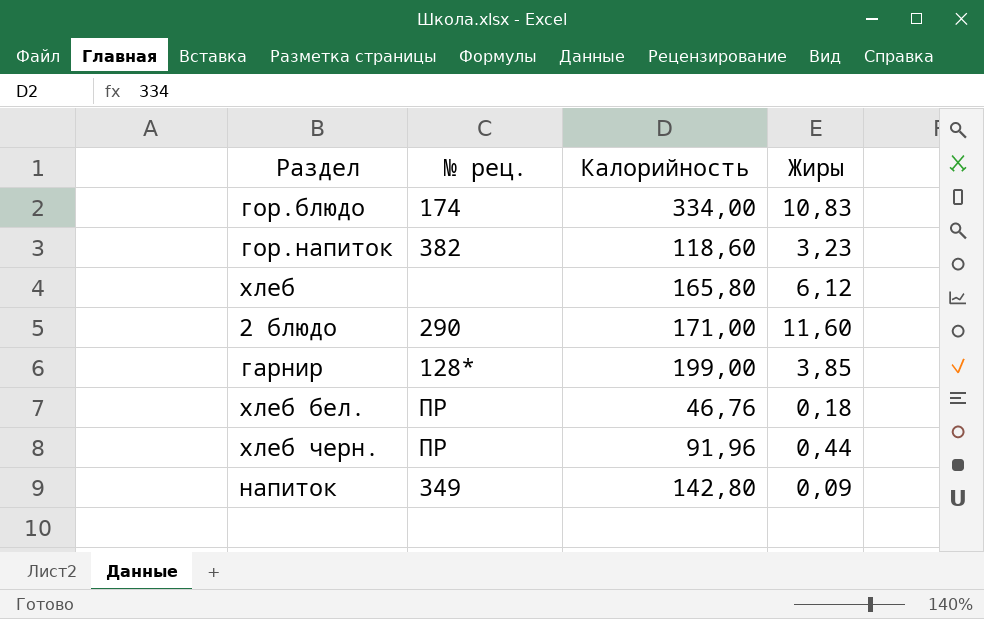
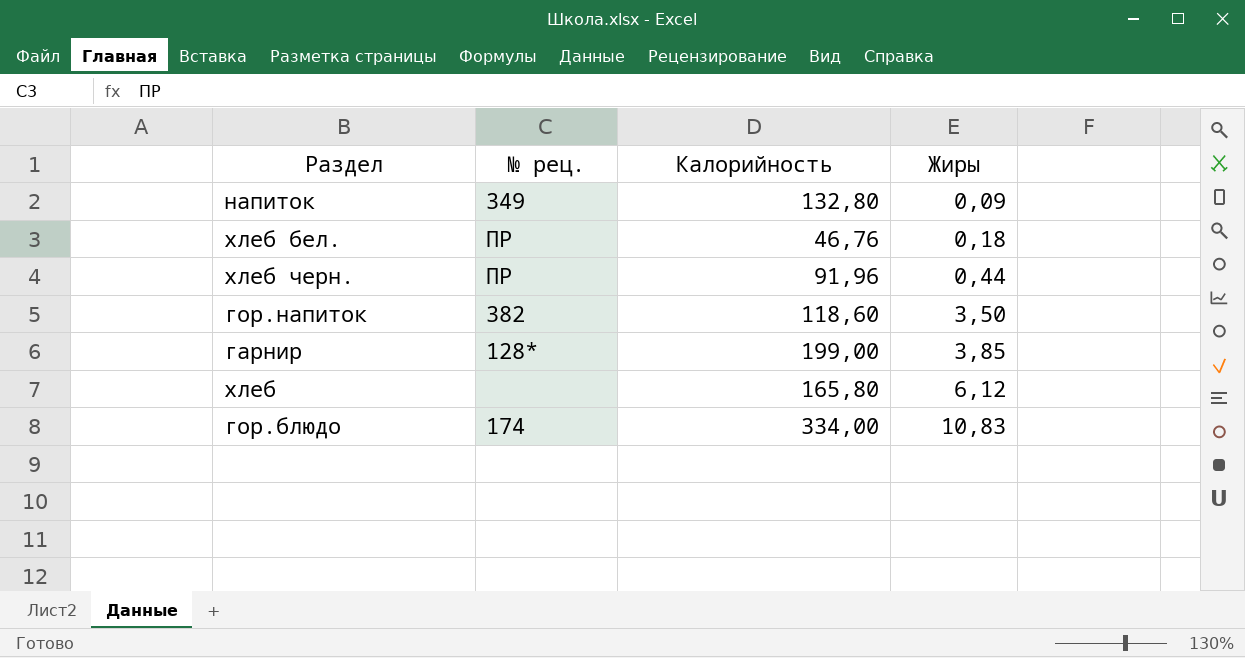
row order: none -> Жиры ascending
row 2 блюдо: 290 | 171,00 | 11,60 -> none
напиток | Калорийность: 142,80 -> 132,80
гор.напиток | Жиры: 3,23 -> 3,50

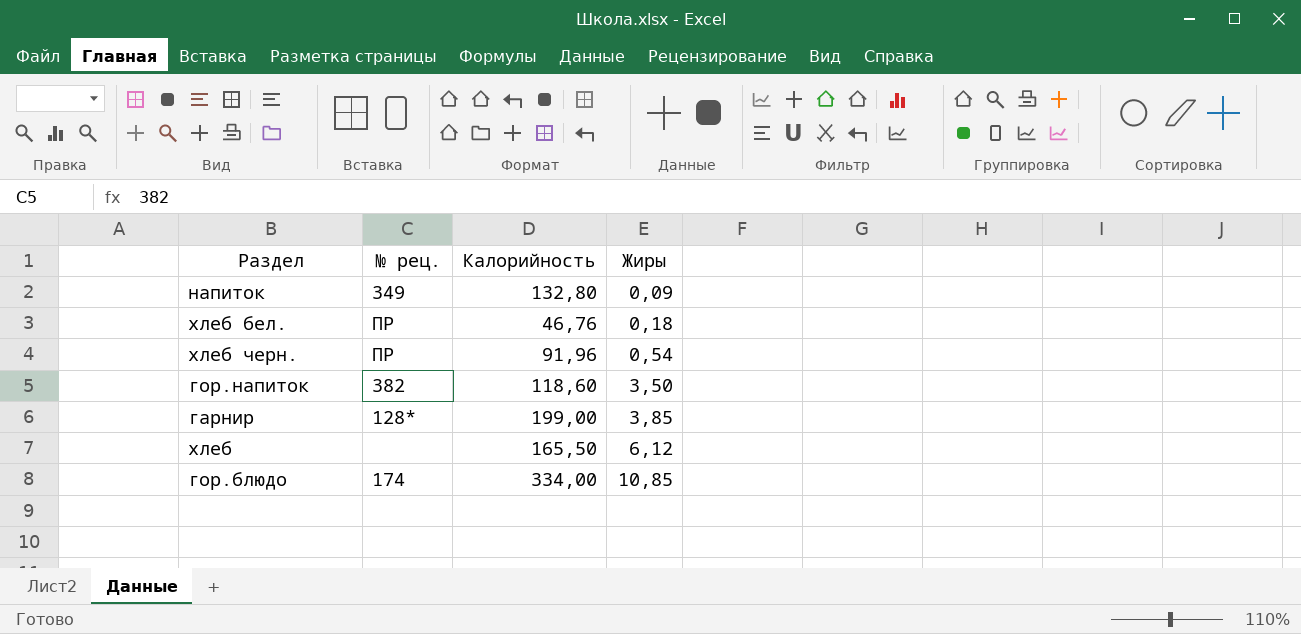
хлеб черн. | Жиры: 0,44 -> 0,54
хлеб | Калорийность: 165,80 -> 165,50
гор.блюдо | Жиры: 10,83 -> 10,85

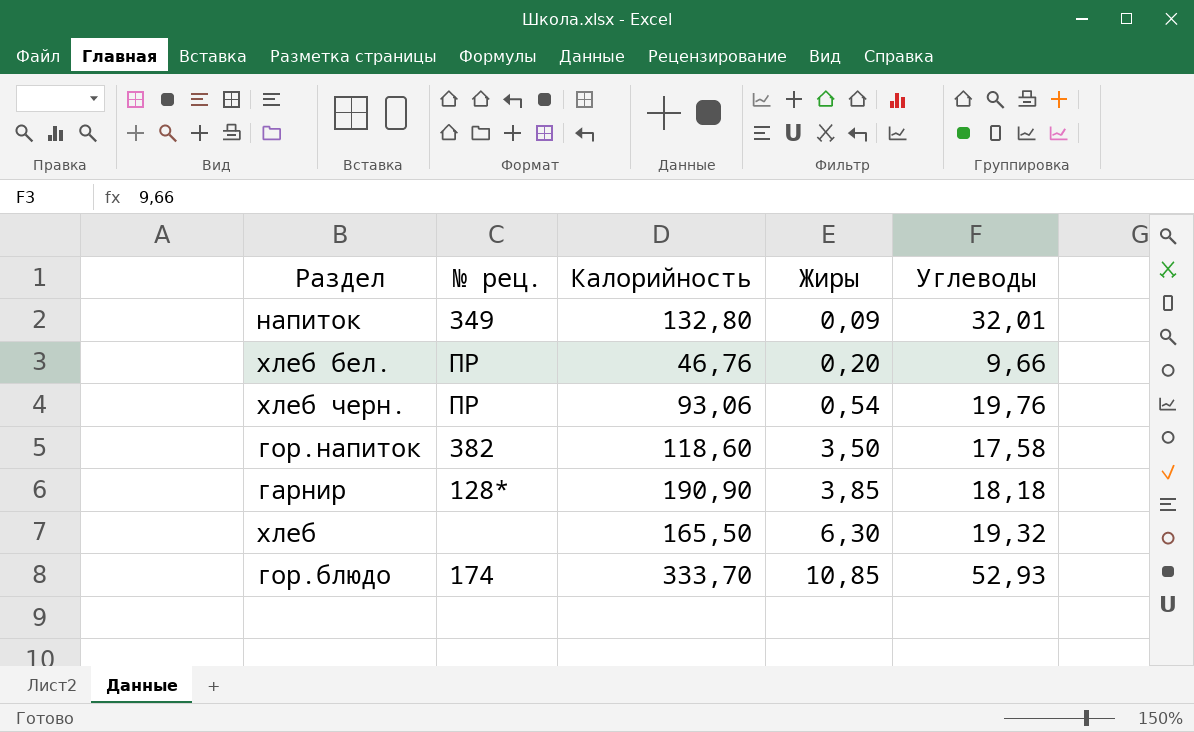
column Углеводы | position: none -> 5
хлеб бел. | Жиры: 0,18 -> 0,20
хлеб черн. | Калорийность: 91,96 -> 93,06
гарнир | Калорийность: 199,00 -> 190,90
хлеб | Жиры: 6,12 -> 6,30
гор.блюдо | Калорийность: 334,00 -> 333,70

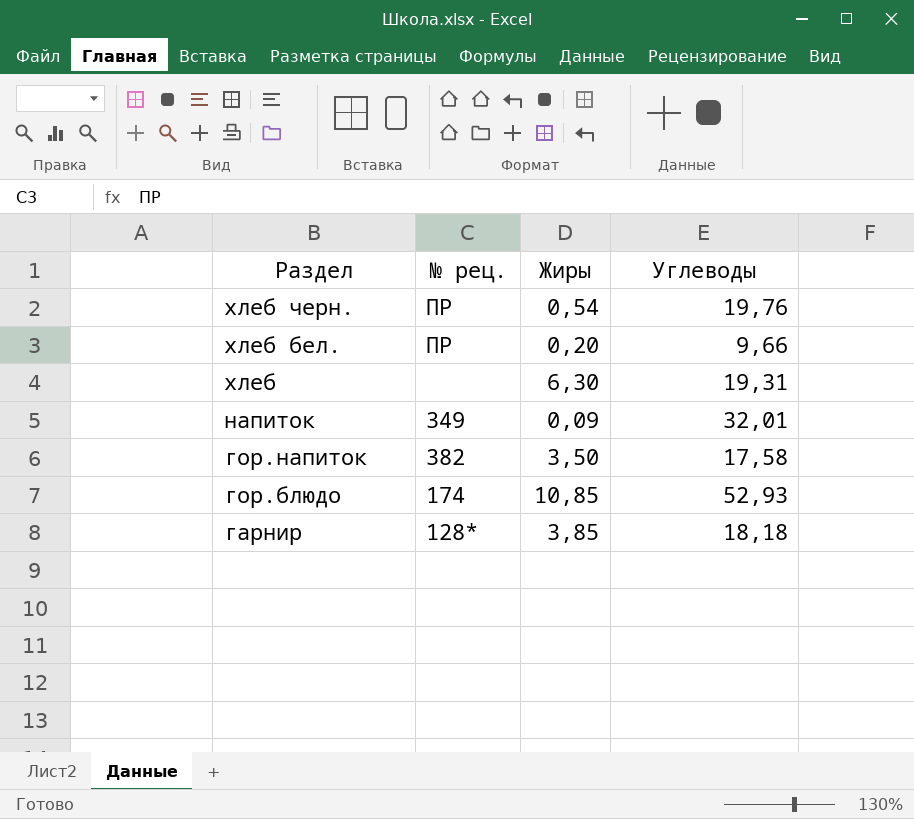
row order: Жиры ascending -> Раздел descending
column Калорийность | position: 3 -> none
хлеб | Углеводы: 19,32 -> 19,31

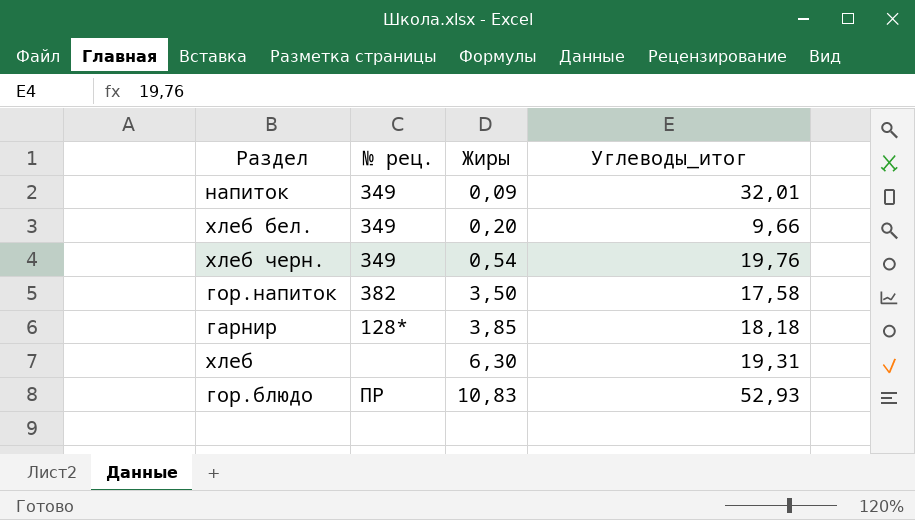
row order: Раздел descending -> Жиры ascending
column name: Углеводы -> Углеводы_итог
хлеб бел. | № рец.: ПР -> 349
хлеб черн. | № рец.: ПР -> 349
гор.блюдо | № рец.: 174 -> ПР
гор.блюдо | Жиры: 10,85 -> 10,83

